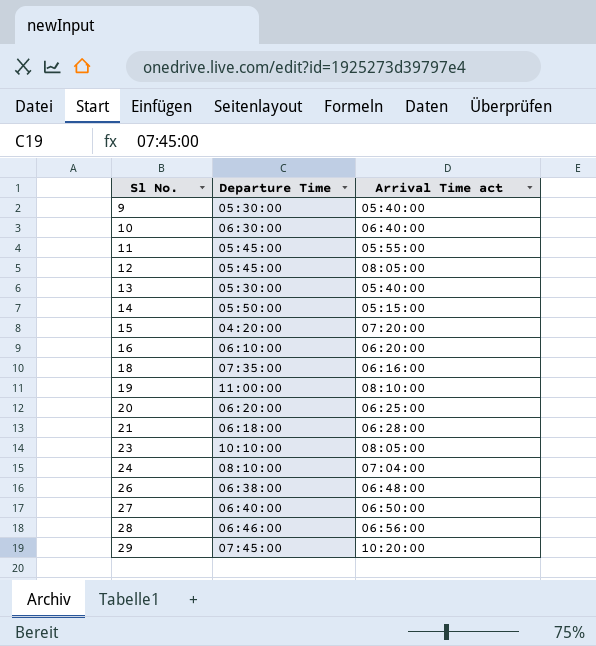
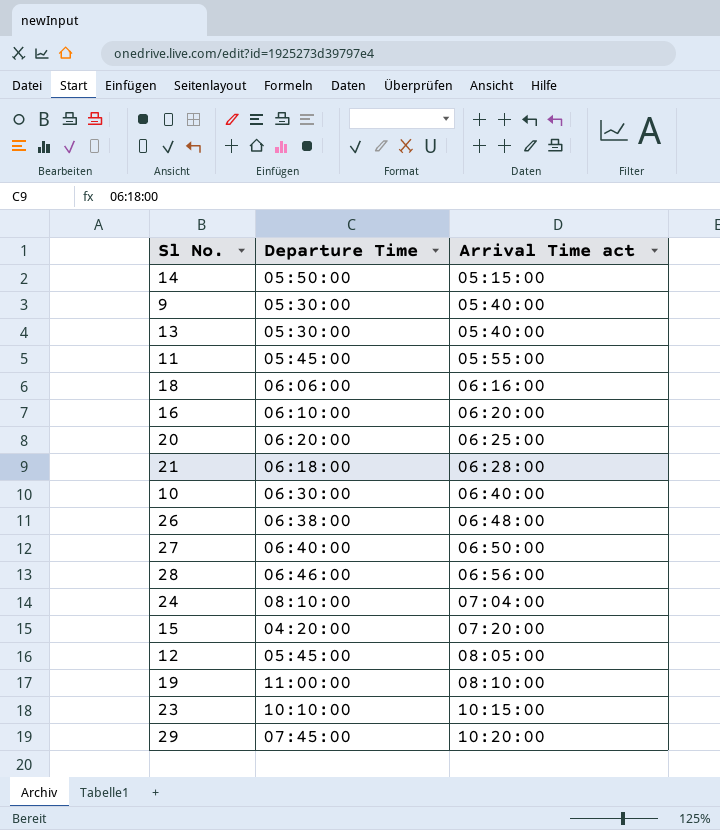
row order: Sl No. ascending -> Arrival Time act ascending
18 | Departure Time: 07:35:00 -> 06:06:00
23 | Arrival Time act: 08:05:00 -> 10:15:00

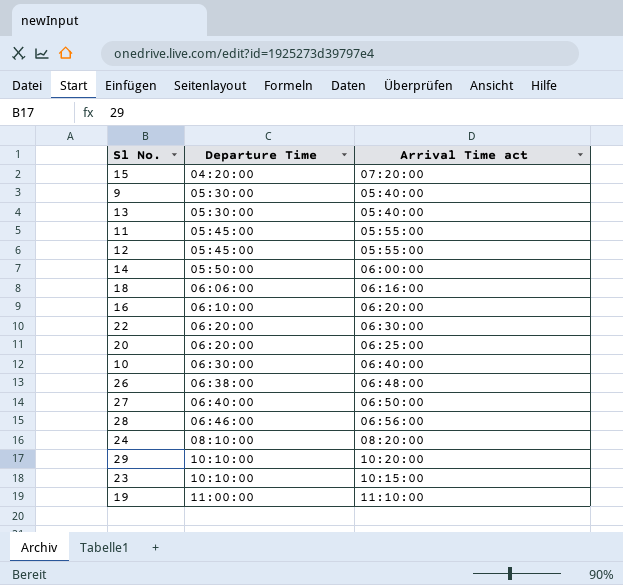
row order: Arrival Time act ascending -> Departure Time ascending
row 21: 06:18:00 | 06:28:00 -> none
12 | Arrival Time act: 08:05:00 -> 05:55:00
14 | Arrival Time act: 05:15:00 -> 06:00:00
row 22: none -> 06:20:00 | 06:30:00
24 | Arrival Time act: 07:04:00 -> 08:20:00
29 | Departure Time: 07:45:00 -> 10:10:00
19 | Arrival Time act: 08:10:00 -> 11:10:00

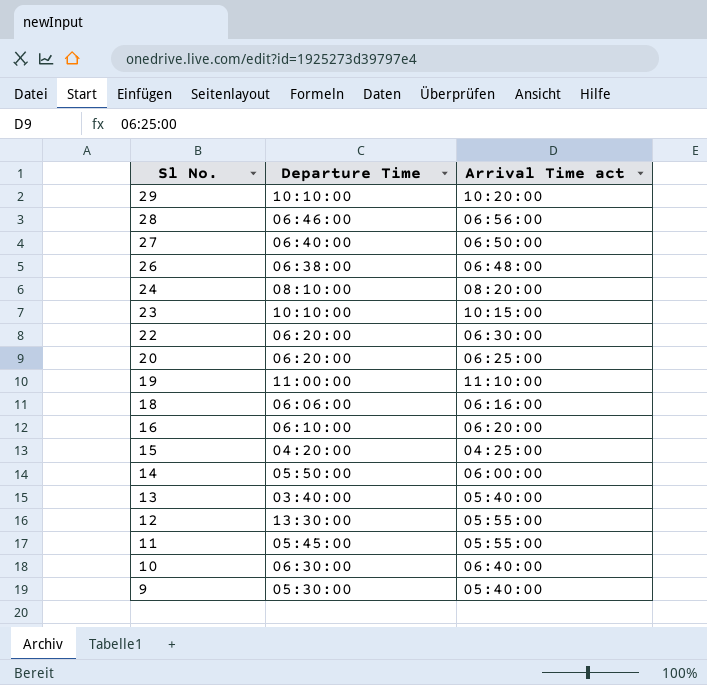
row order: Departure Time ascending -> Sl No. descending
15 | Arrival Time act: 07:20:00 -> 04:25:00
13 | Departure Time: 05:30:00 -> 03:40:00
12 | Departure Time: 05:45:00 -> 13:30:00

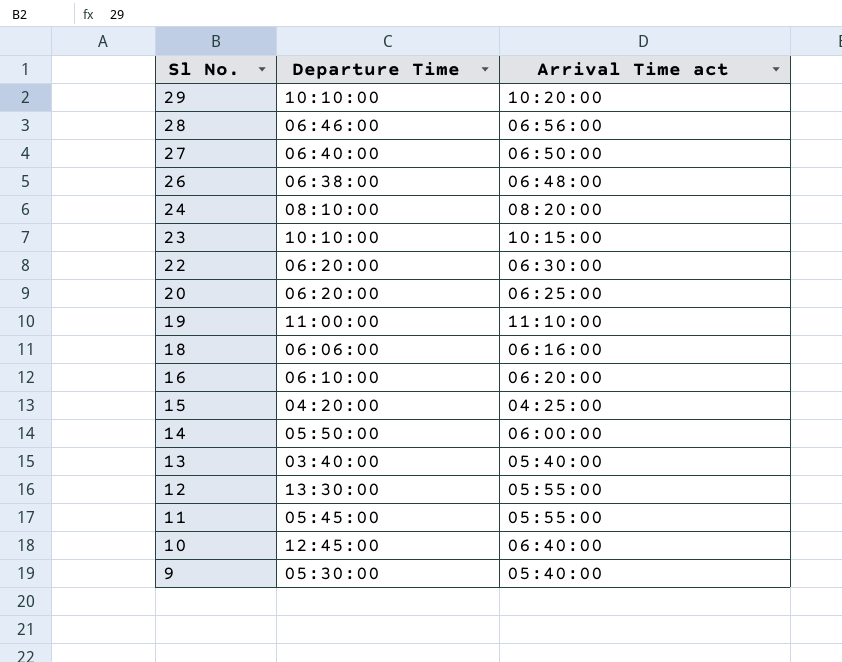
10 | Departure Time: 06:30:00 -> 12:45:00

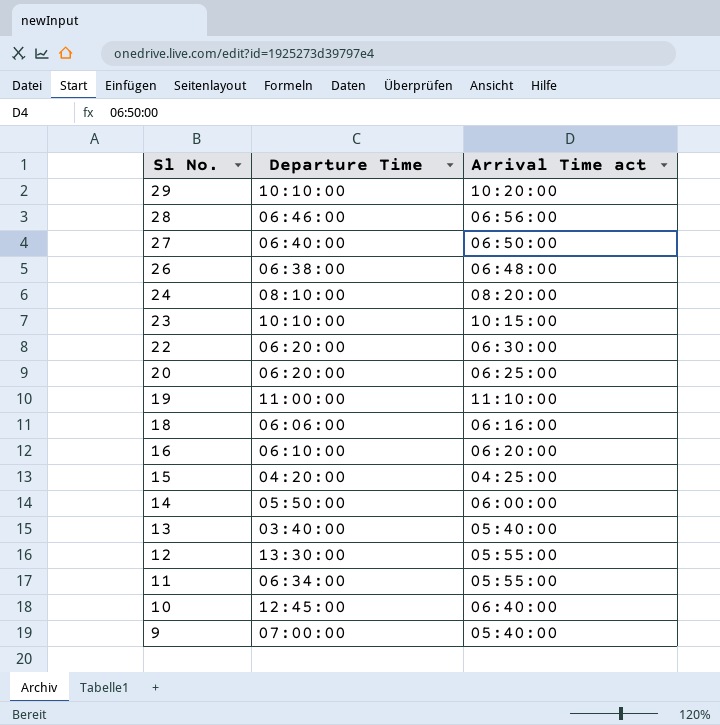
11 | Departure Time: 05:45:00 -> 06:34:00
9 | Departure Time: 05:30:00 -> 07:00:00

